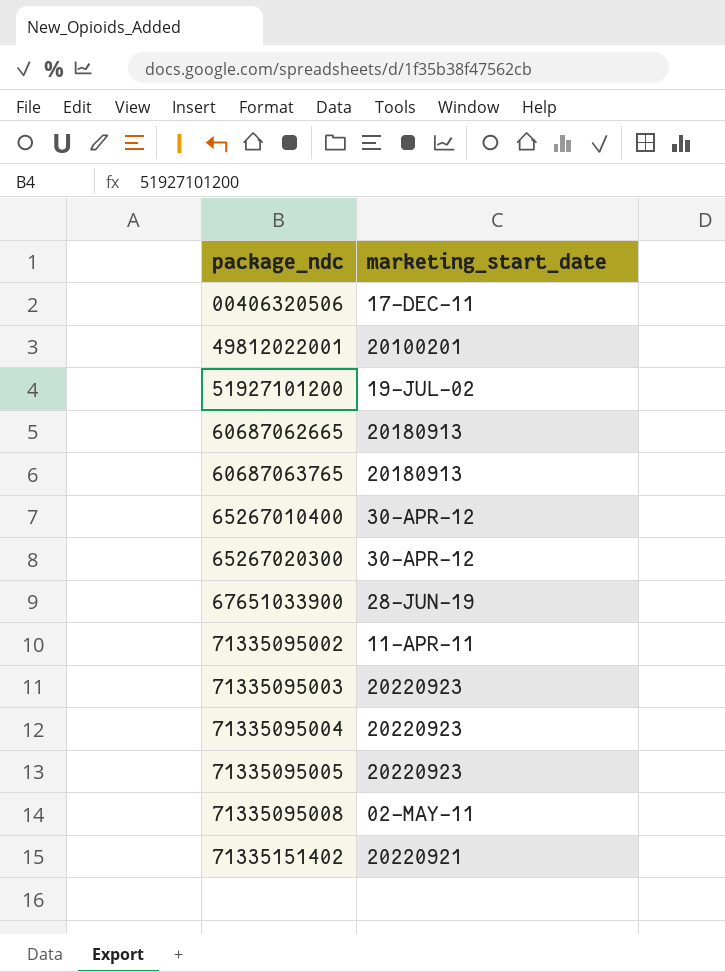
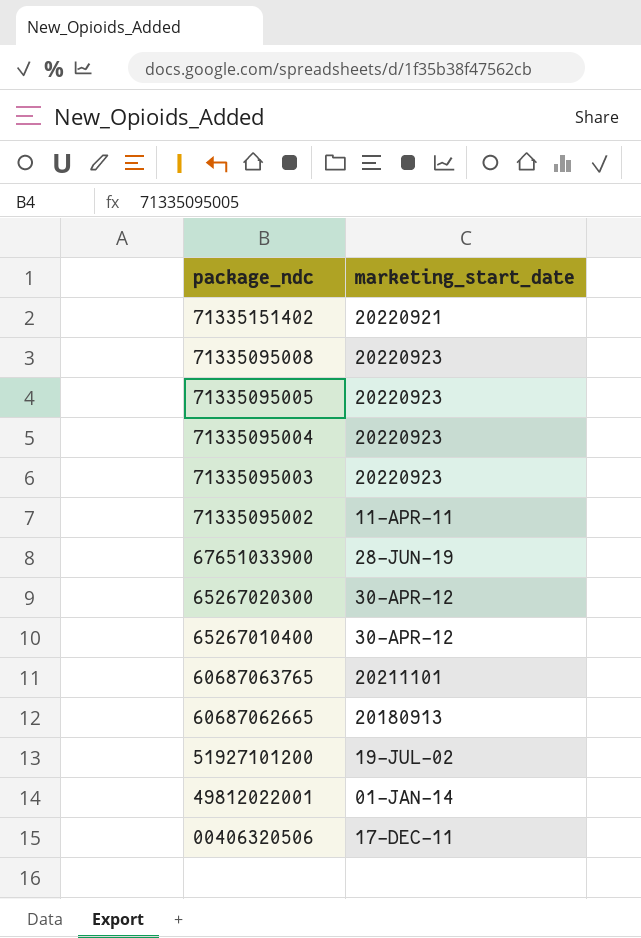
row order: package_ndc ascending -> package_ndc descending
71335095008 | marketing_start_date: 02-MAY-11 -> 20220923
60687063765 | marketing_start_date: 20180913 -> 20211101
49812022001 | marketing_start_date: 20100201 -> 01-JAN-14

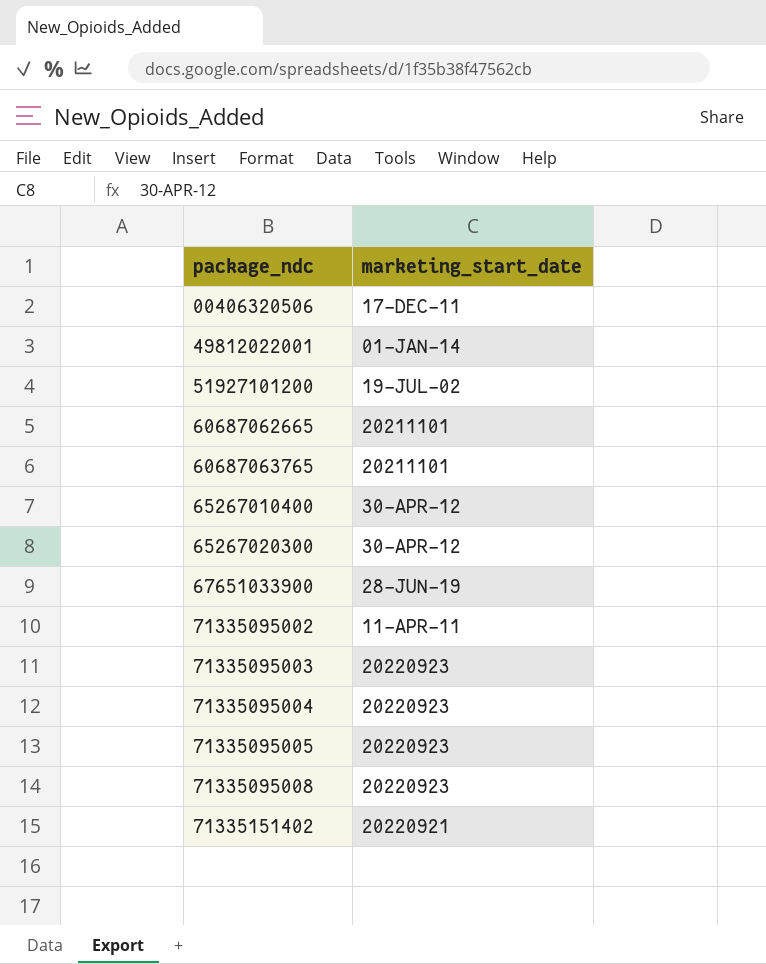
row order: package_ndc descending -> package_ndc ascending
60687062665 | marketing_start_date: 20180913 -> 20211101

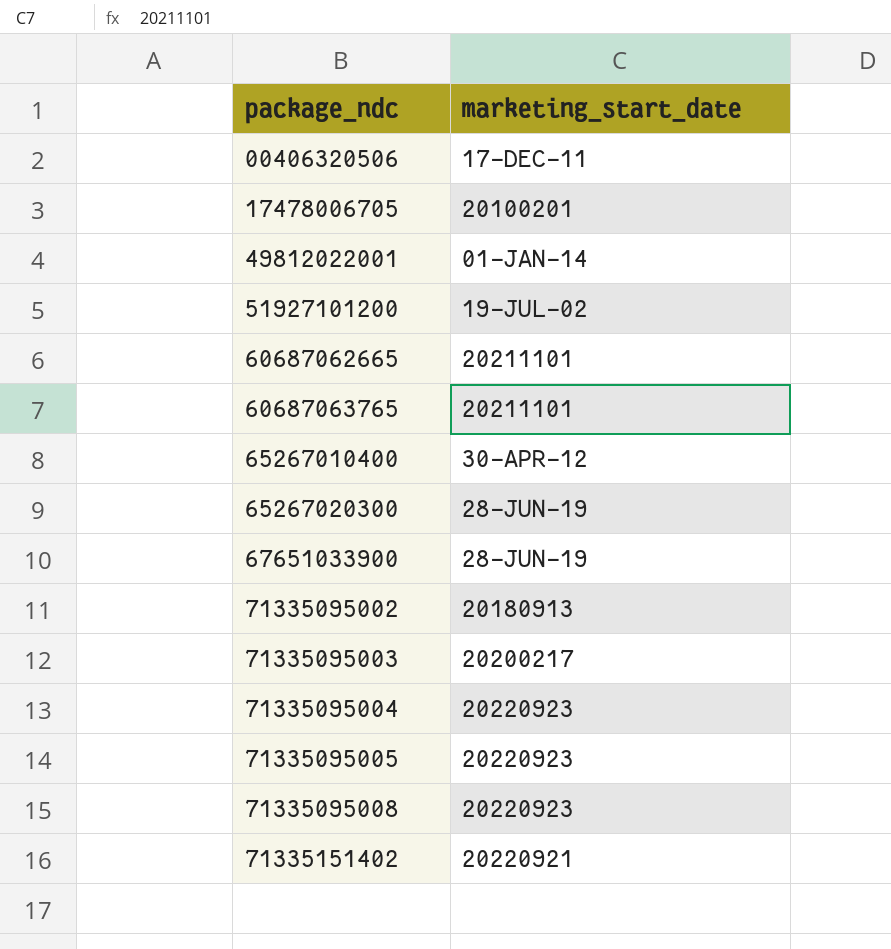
row 17478006705: none -> 20100201
65267020300 | marketing_start_date: 30-APR-12 -> 28-JUN-19
71335095002 | marketing_start_date: 11-APR-11 -> 20180913
71335095003 | marketing_start_date: 20220923 -> 20200217

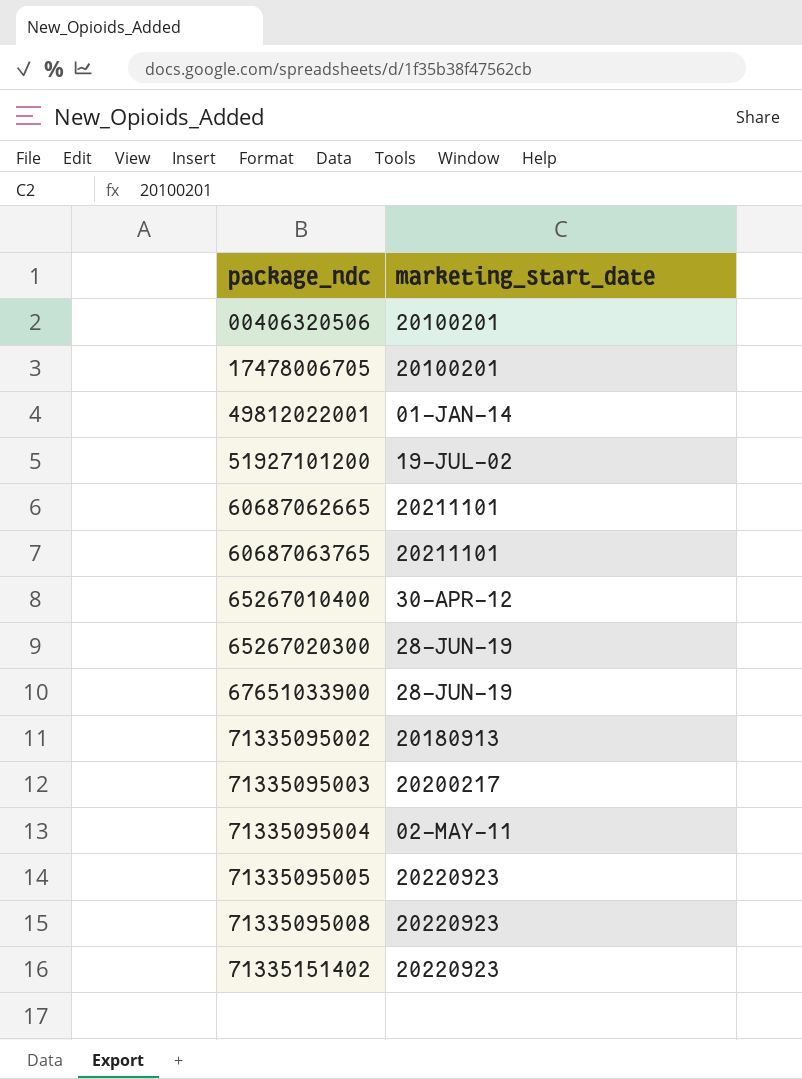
00406320506 | marketing_start_date: 17-DEC-11 -> 20100201
71335095004 | marketing_start_date: 20220923 -> 02-MAY-11
71335151402 | marketing_start_date: 20220921 -> 20220923

